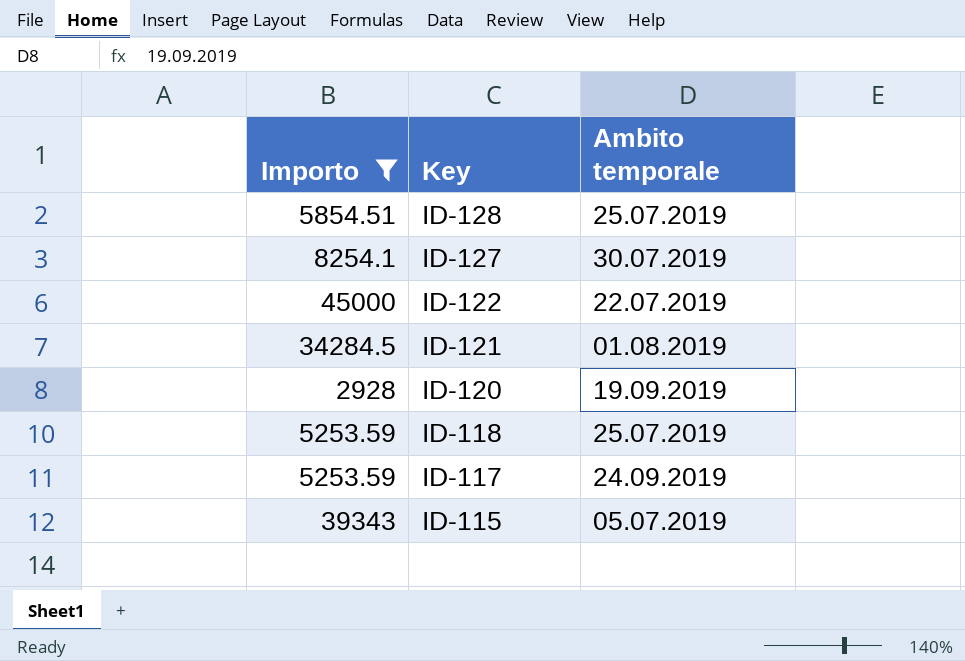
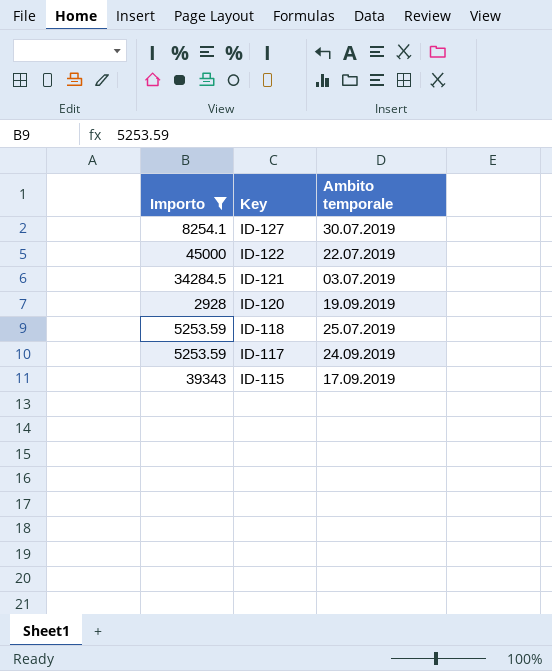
row ID-128: 5854.51 | 25.07.2019 -> none
ID-121 | Ambito temporale: 01.08.2019 -> 03.07.2019
ID-115 | Ambito temporale: 05.07.2019 -> 17.09.2019

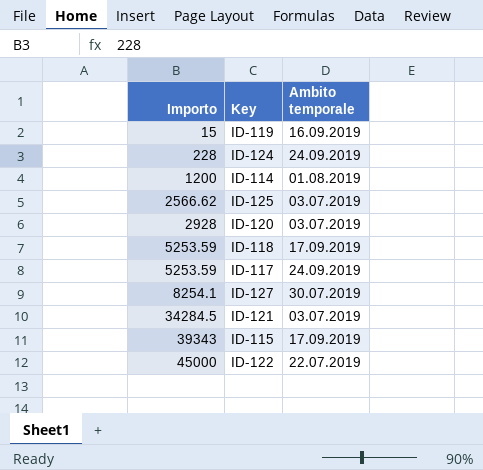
filter: Importo >= 2928 -> none
row order: Key descending -> Importo ascending
ID-120 | Ambito temporale: 19.09.2019 -> 03.07.2019
ID-118 | Ambito temporale: 25.07.2019 -> 17.09.2019

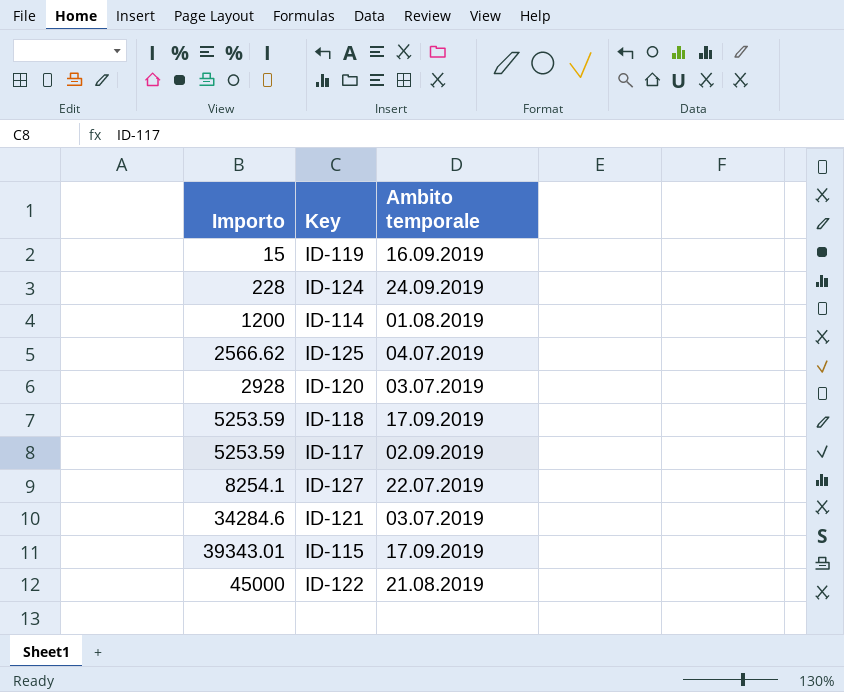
ID-125 | Ambito temporale: 03.07.2019 -> 04.07.2019
ID-117 | Ambito temporale: 24.09.2019 -> 02.09.2019
ID-127 | Ambito temporale: 30.07.2019 -> 22.07.2019
ID-121 | Importo: 34284.5 -> 34284.6
ID-115 | Importo: 39343 -> 39343.01
ID-122 | Ambito temporale: 22.07.2019 -> 21.08.2019

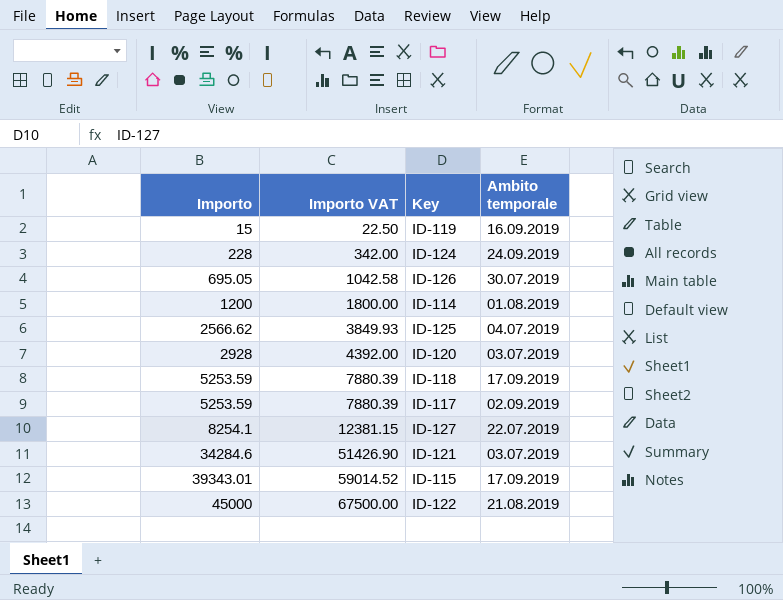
column Importo VAT | formula: none -> [Importo] * 1.5
row ID-126: none -> 695.05 | 1042.58 | 30.07.2019

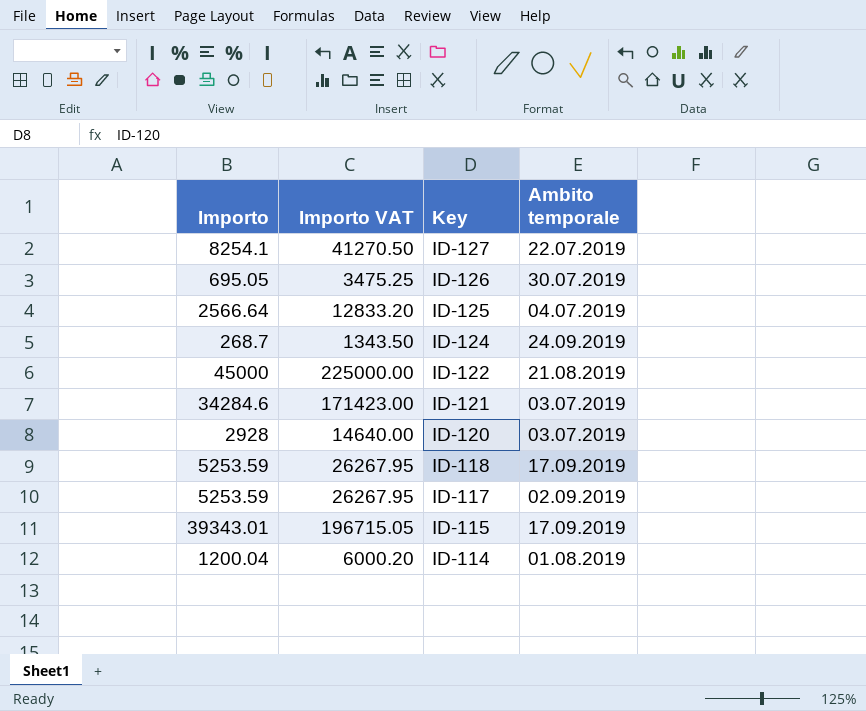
row order: Importo ascending -> Key descending
column Importo VAT | formula: [Importo] * 1.5 -> [Importo] * 5
row ID-119: 15 | 22.50 | 16.09.2019 -> none
ID-125 | Importo: 2566.62 -> 2566.64
ID-124 | Importo: 228 -> 268.7
ID-114 | Importo: 1200 -> 1200.04

